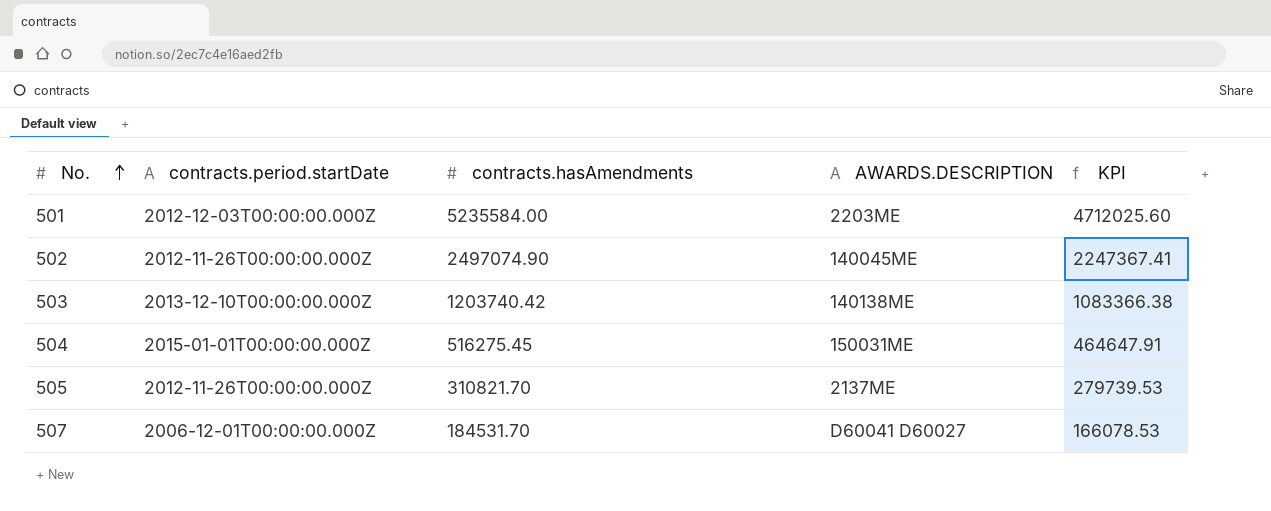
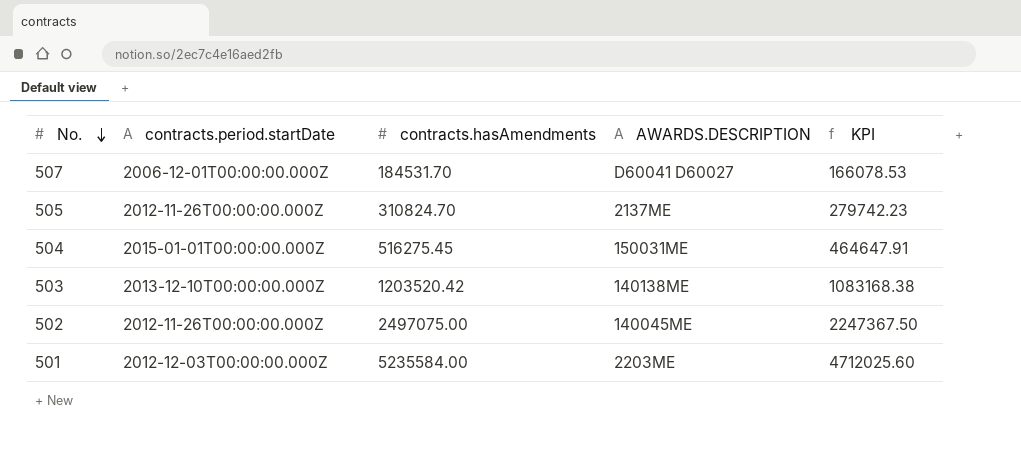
row order: No. ascending -> No. descending
505 | contracts.hasAmendments: 310821.70 -> 310824.70
505 | KPI: 279739.53 -> 279742.23
503 | contracts.hasAmendments: 1203740.42 -> 1203520.42
503 | KPI: 1083366.38 -> 1083168.38
502 | contracts.hasAmendments: 2497074.90 -> 2497075.00
502 | KPI: 2247367.41 -> 2247367.50

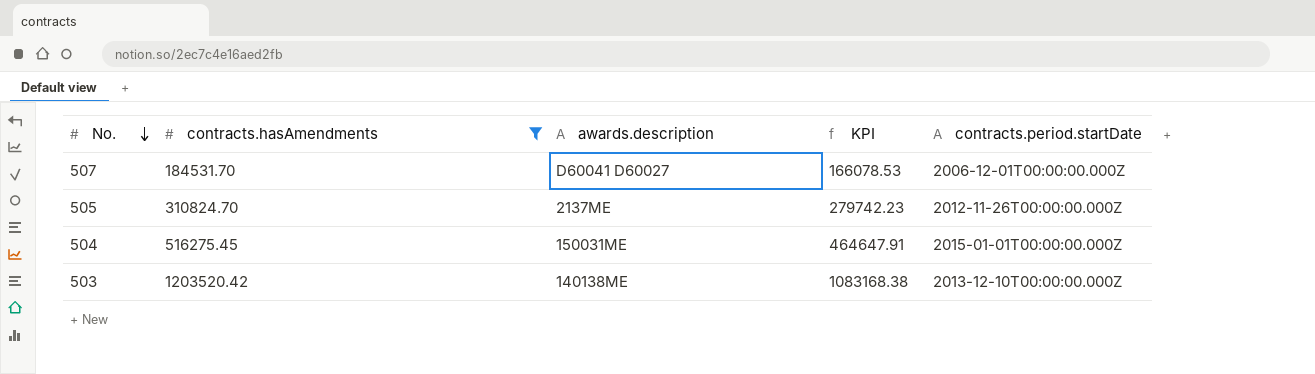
filter: none -> contracts.hasAmendments <= 1203520.42
column name: AWARDS.DESCRIPTION -> awards.description
column contracts.period.startDate | position: 2 -> 5

